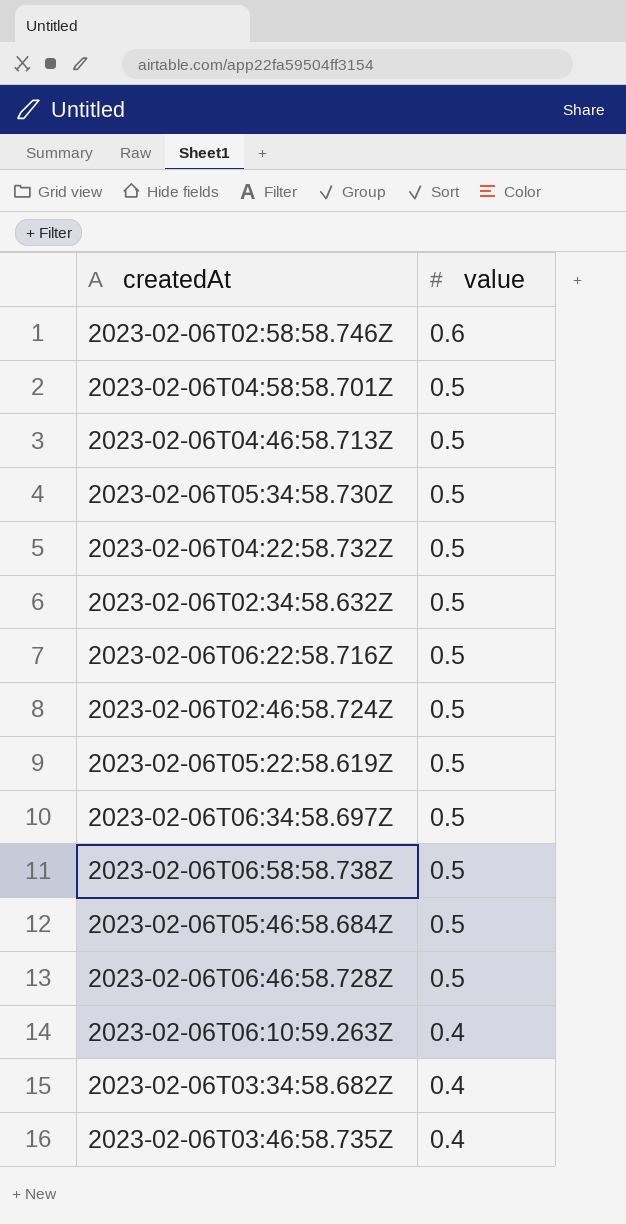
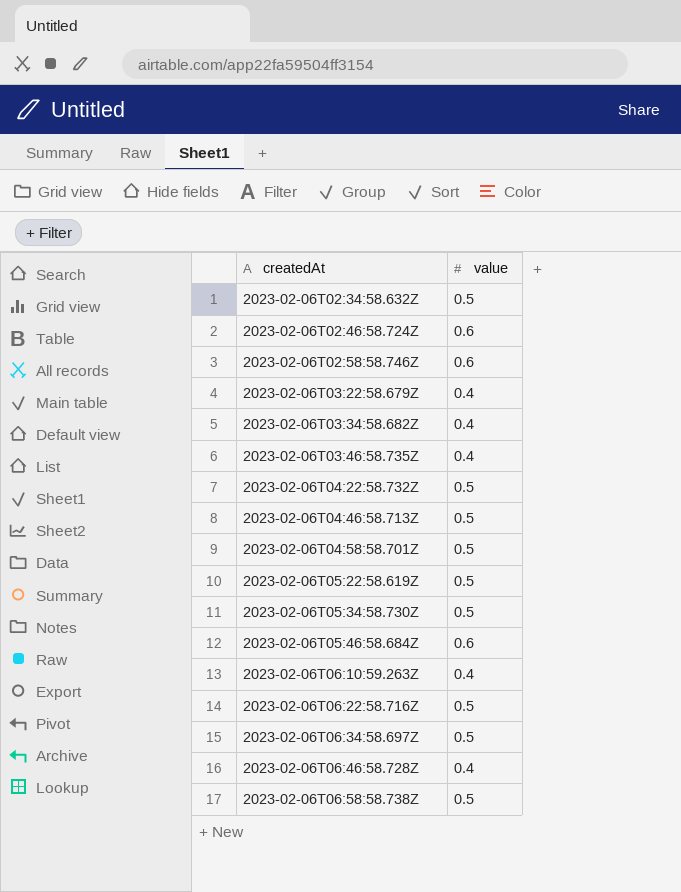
row order: value descending -> createdAt ascending
2023-02-06T02:46:58.724Z | value: 0.5 -> 0.6
row 2023-02-06T03:22:58.679Z: none -> 0.4
2023-02-06T05:46:58.684Z | value: 0.5 -> 0.6
2023-02-06T06:46:58.728Z | value: 0.5 -> 0.4

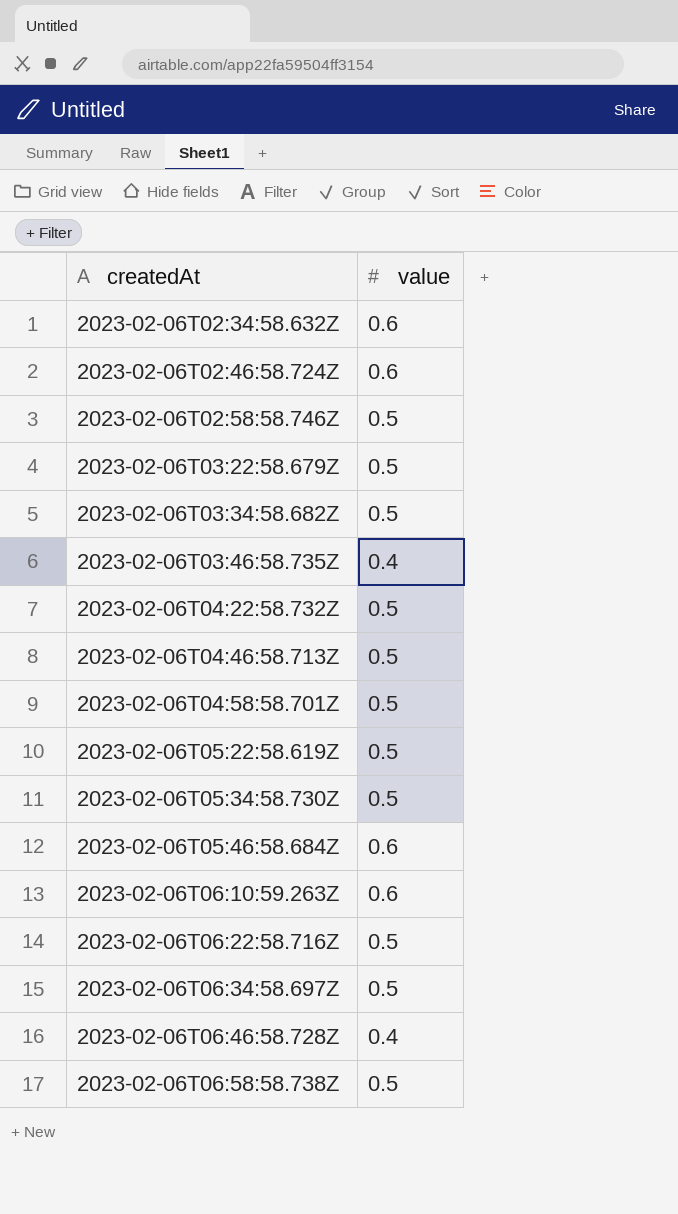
2023-02-06T02:34:58.632Z | value: 0.5 -> 0.6
2023-02-06T02:58:58.746Z | value: 0.6 -> 0.5
2023-02-06T03:22:58.679Z | value: 0.4 -> 0.5
2023-02-06T03:34:58.682Z | value: 0.4 -> 0.5
2023-02-06T06:10:59.263Z | value: 0.4 -> 0.6

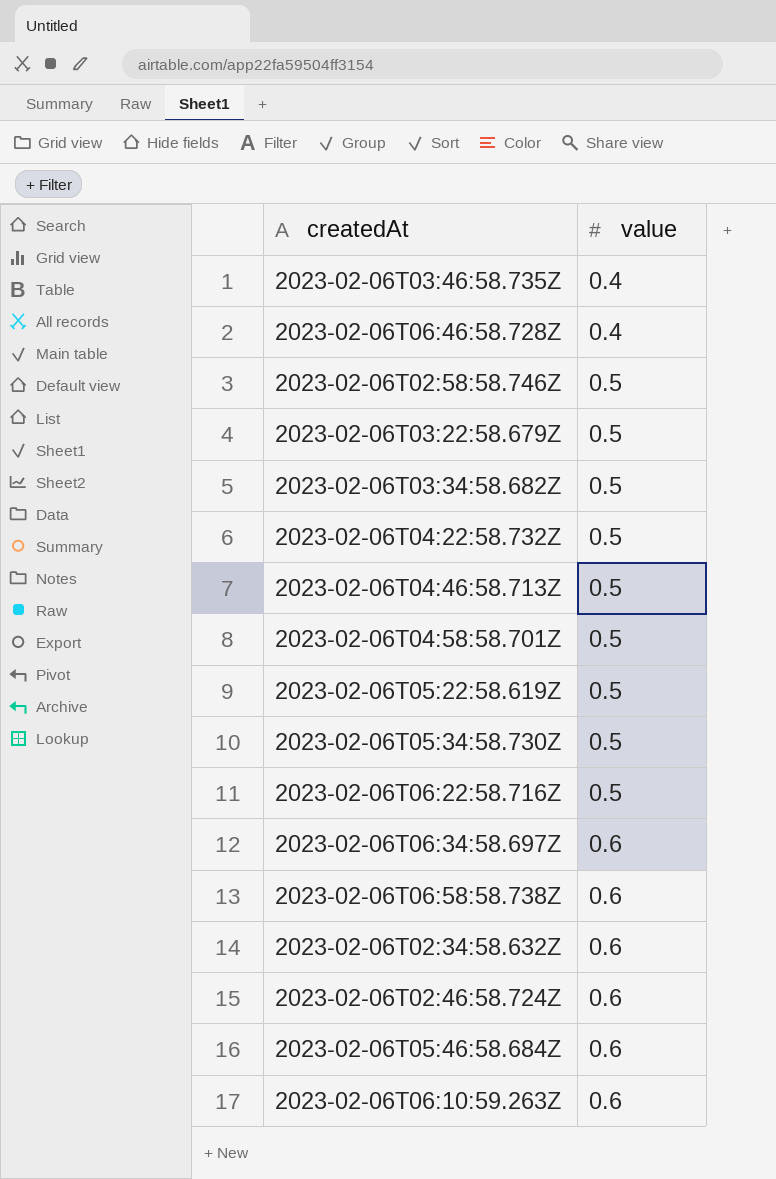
row order: createdAt ascending -> value ascending
2023-02-06T06:34:58.697Z | value: 0.5 -> 0.6
2023-02-06T06:58:58.738Z | value: 0.5 -> 0.6

